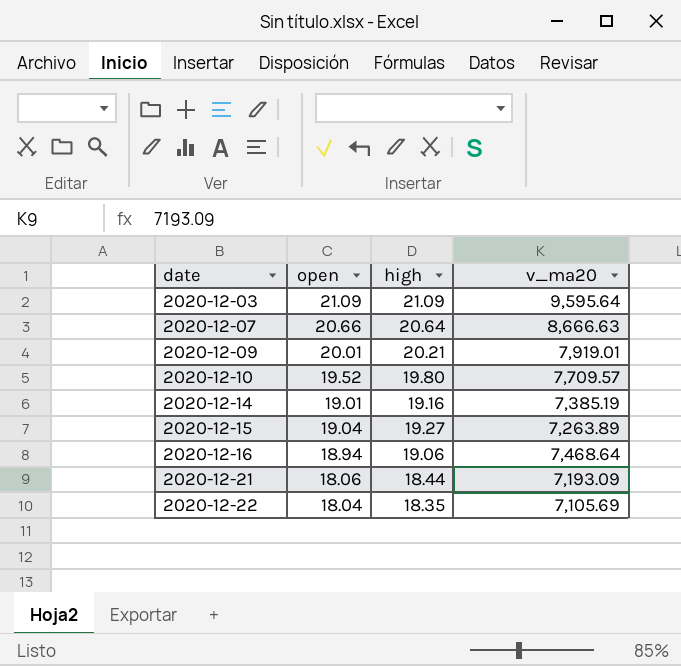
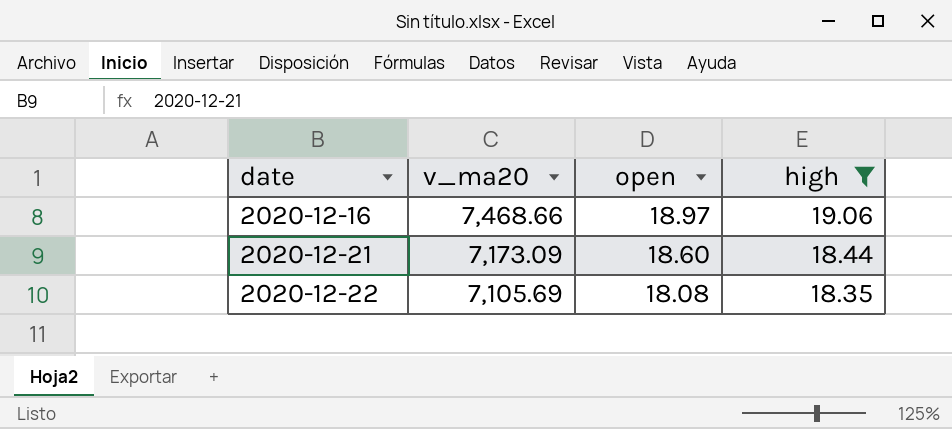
filter: none -> high <= 19.06
column v_ma20 | position: 4 -> 2
2020-12-16 | v_ma20: 7,468.64 -> 7,468.66
2020-12-16 | open: 18.94 -> 18.97
2020-12-21 | v_ma20: 7,193.09 -> 7,173.09
2020-12-21 | open: 18.06 -> 18.60
2020-12-22 | open: 18.04 -> 18.08

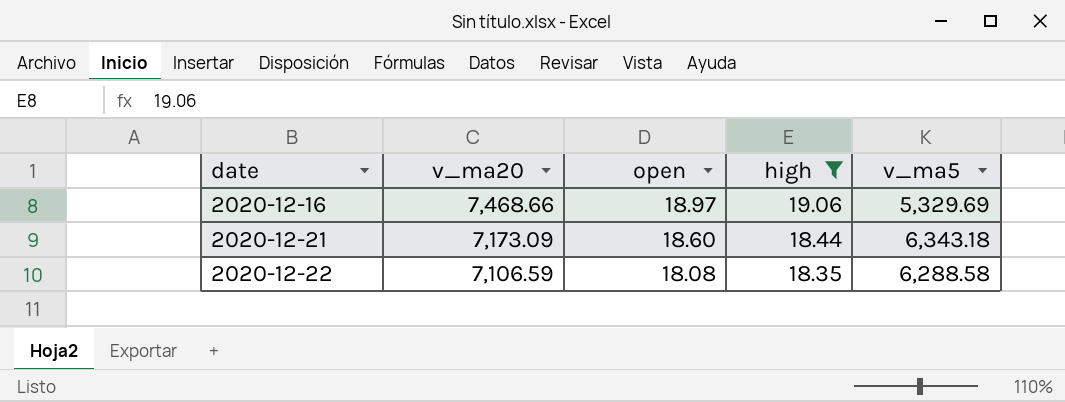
column v_ma5 | position: none -> 5
2020-12-22 | v_ma20: 7,105.69 -> 7,106.59

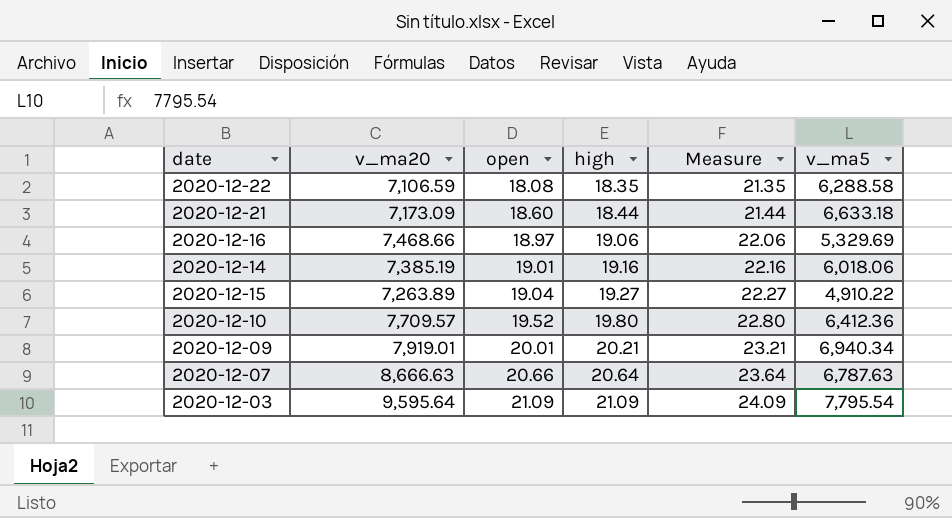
filter: high <= 19.06 -> none
row order: date ascending -> open ascending
column Measure | formula: none -> [high] + 3
2020-12-21 | v_ma5: 6,343.18 -> 6,633.18

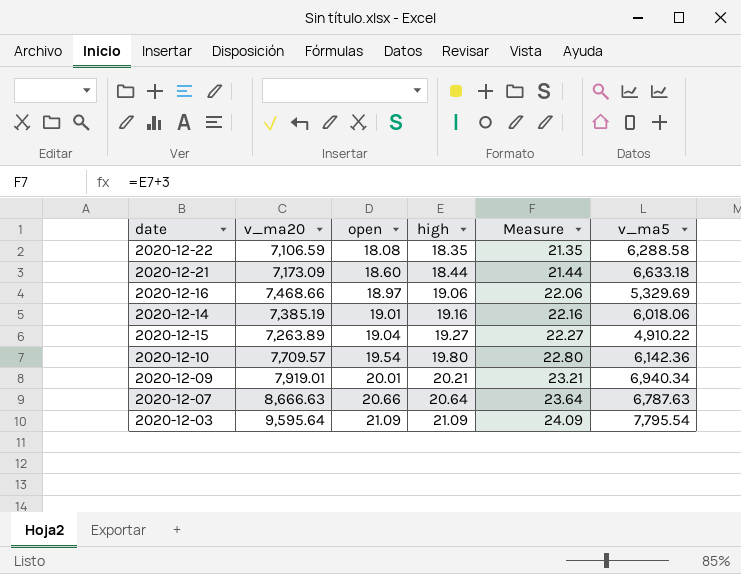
2020-12-10 | open: 19.52 -> 19.54
2020-12-10 | v_ma5: 6,412.36 -> 6,142.36

